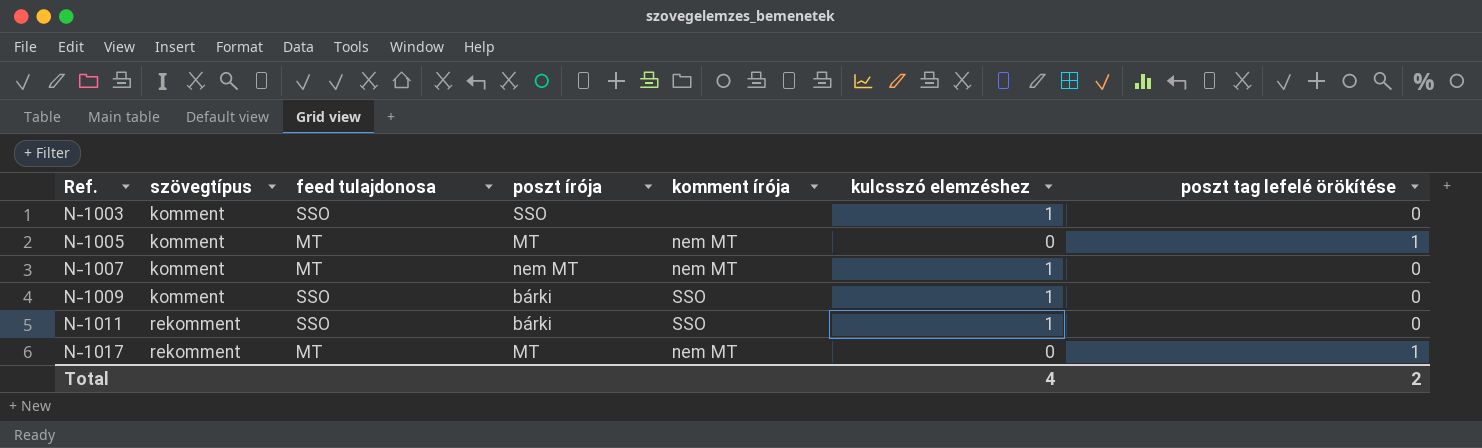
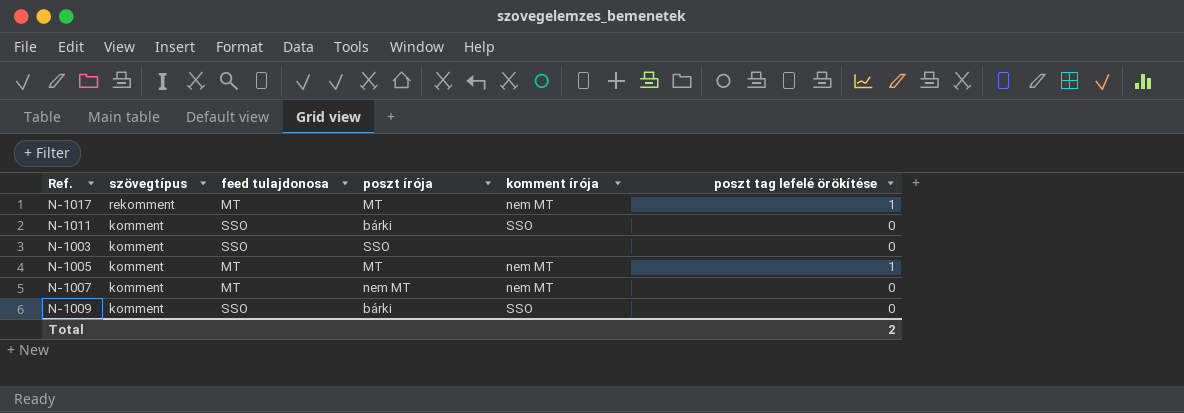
row order: Ref. ascending -> szövegtípus descending
column kulcsszó elemzéshez | position: 6 -> none
N-1011 | szövegtípus: rekomment -> komment

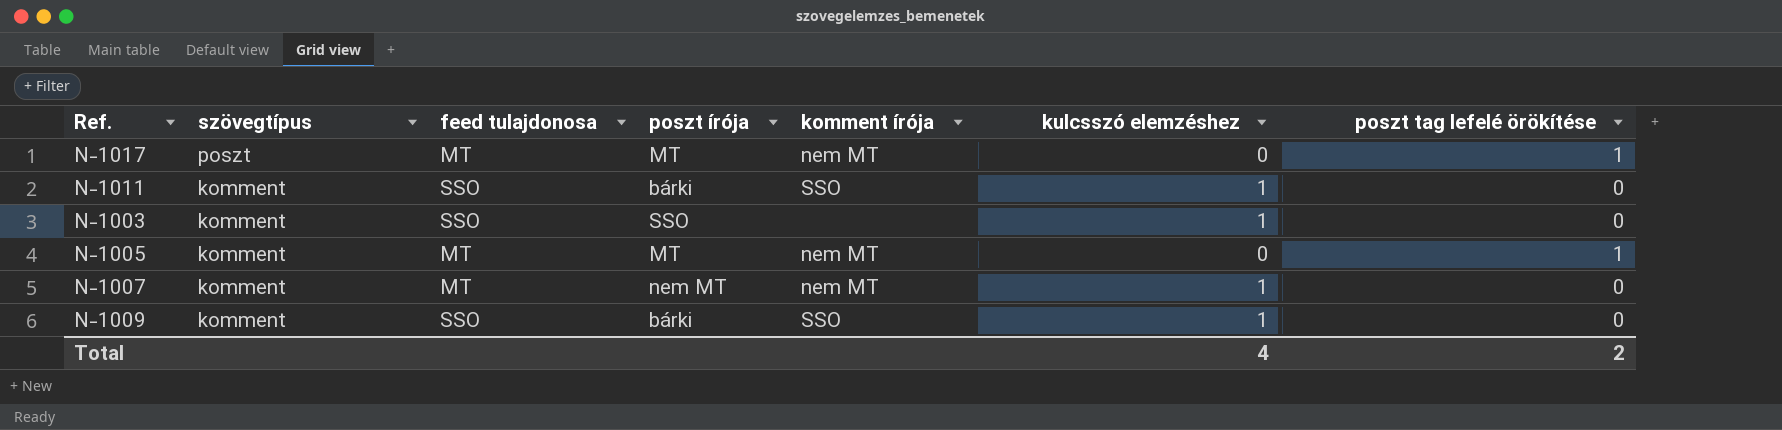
column kulcsszó elemzéshez | position: none -> 6
N-1017 | szövegtípus: rekomment -> poszt

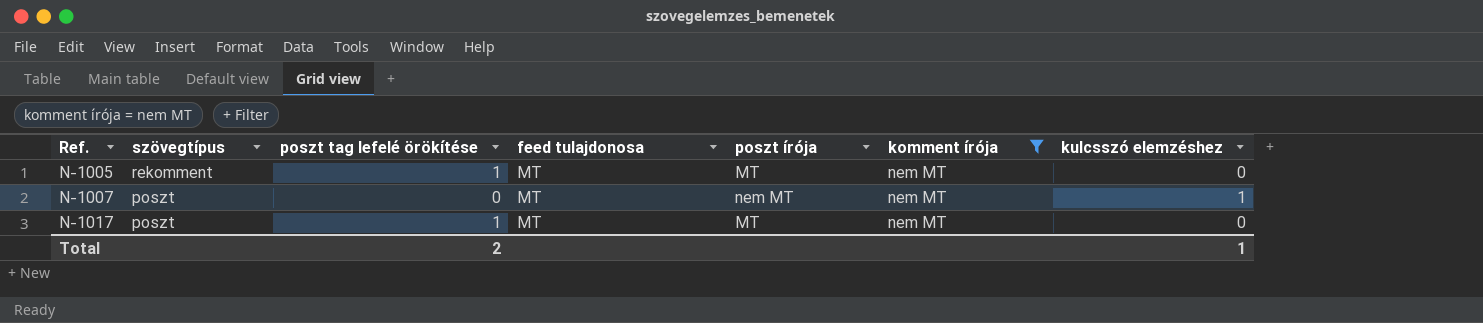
filter: none -> komment írója = nem MT
row order: szövegtípus descending -> Ref. ascending
column poszt tag lefelé örökítése | position: 7 -> 3
N-1005 | szövegtípus: komment -> rekomment
N-1007 | szövegtípus: komment -> poszt
Total | kulcsszó elemzéshez: 4 -> 1

